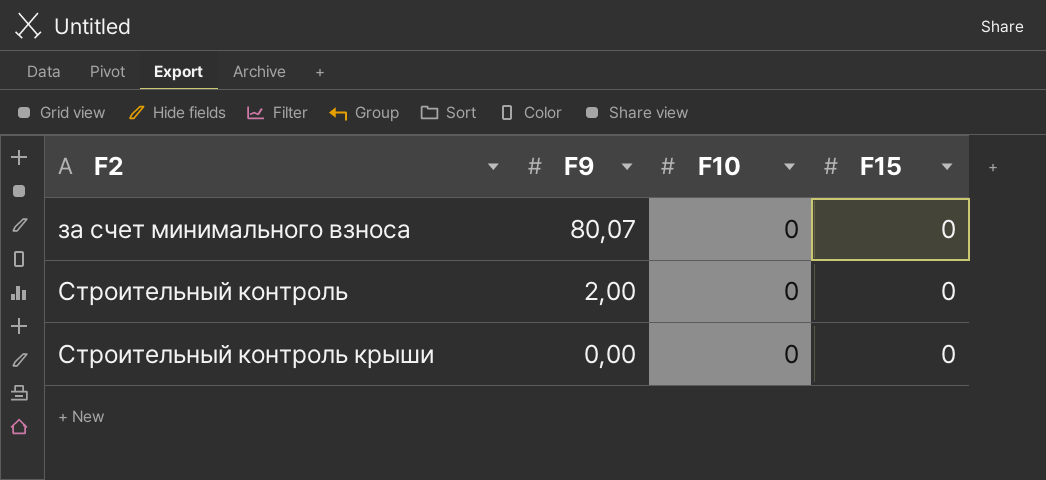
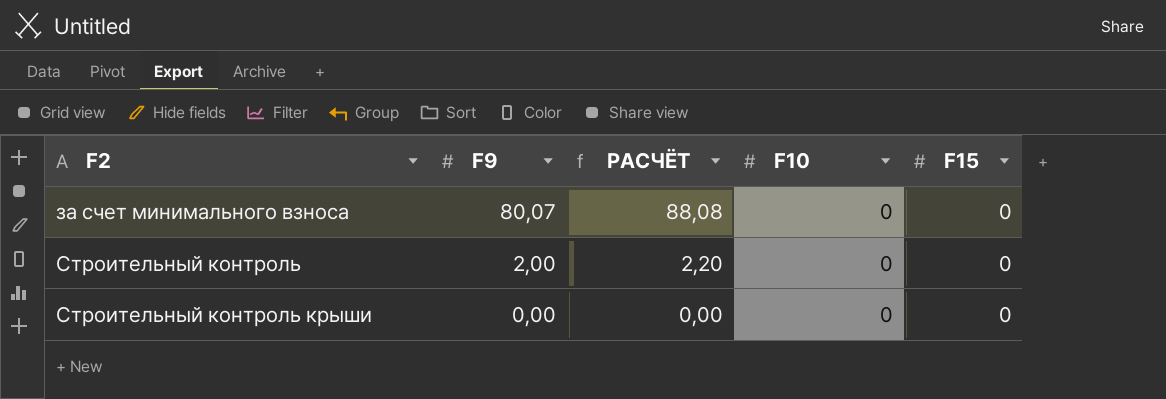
column РАСЧЁТ | formula: none -> [F9] * 1,1

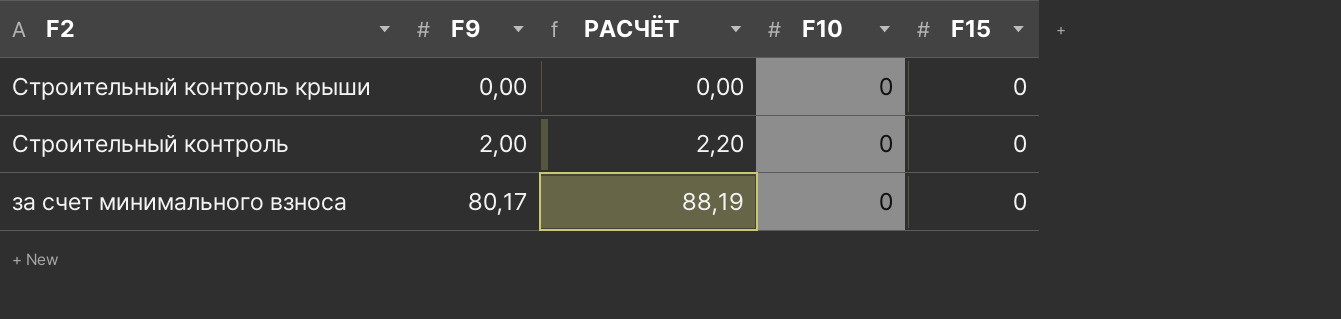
row order: F2 ascending -> F2 descending
за счет минимального взноса | F9: 80,07 -> 80,17
за счет минимального взноса | РАСЧЁТ: 88,08 -> 88,19

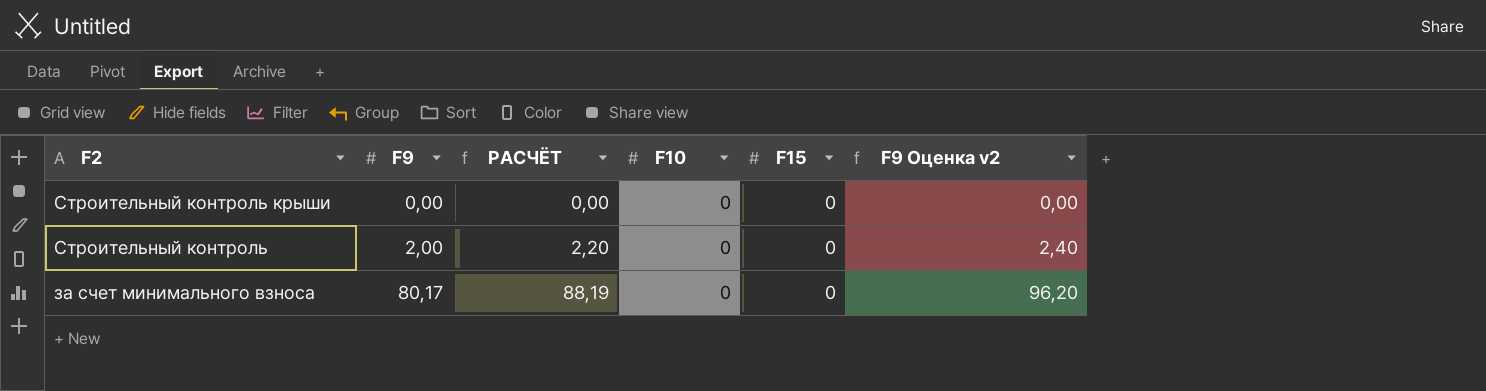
column F9 Оценка v2 | formula: none -> [F9] * 1,2

